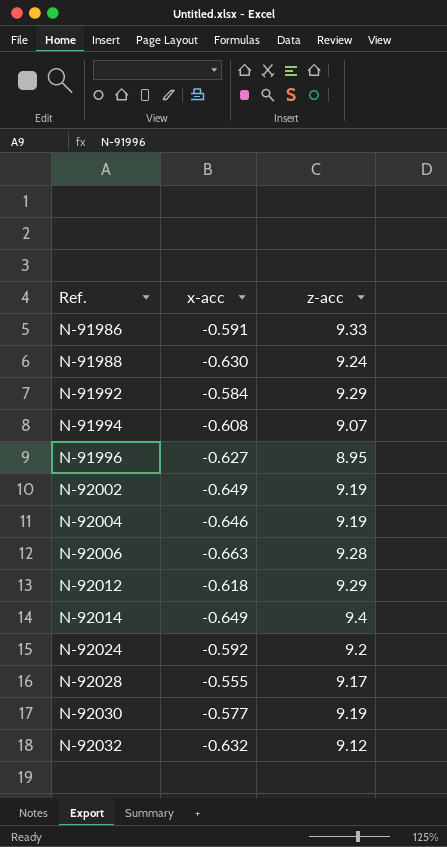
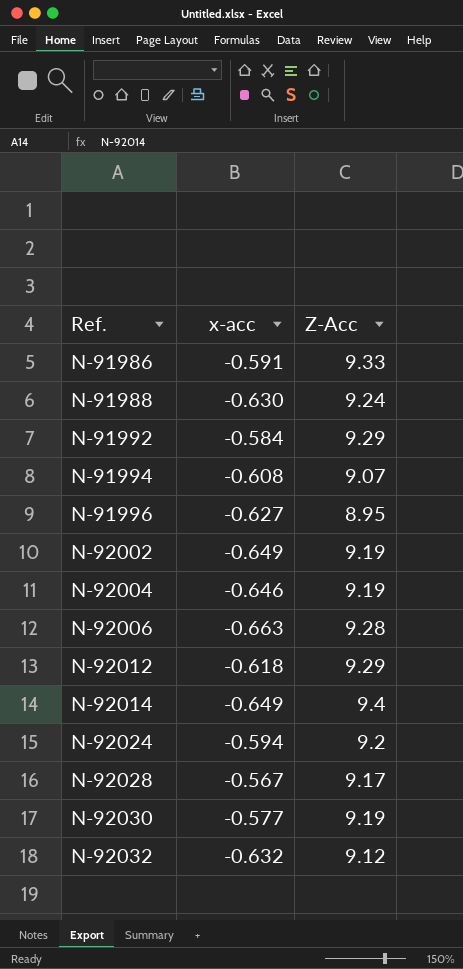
column name: z-acc -> Z-Acc
N-92024 | x-acc: -0.592 -> -0.594
N-92028 | x-acc: -0.555 -> -0.567

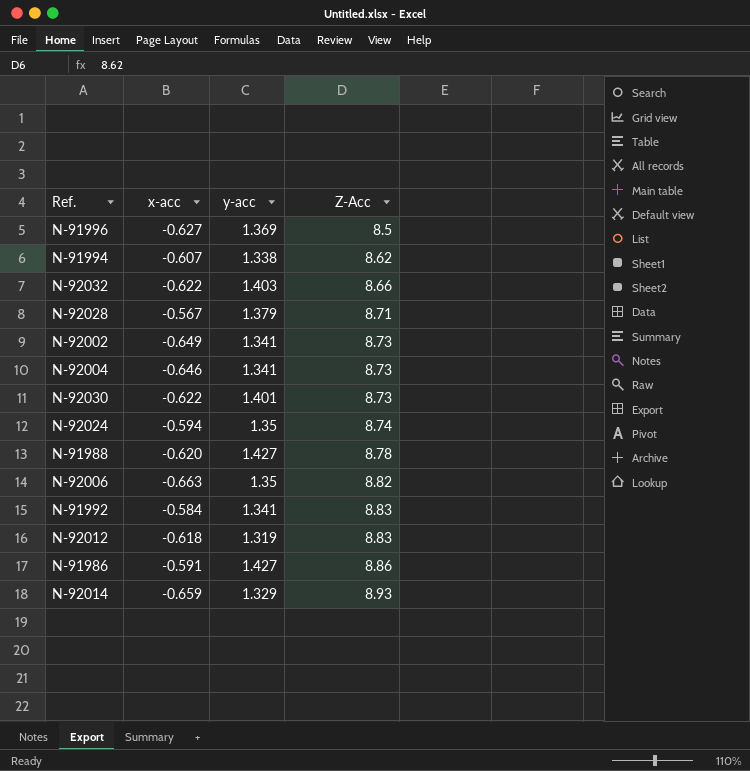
row order: Ref. ascending -> Z-Acc ascending
column y-acc | position: none -> 3
N-91996 | Z-Acc: 8.95 -> 8.5
N-91994 | x-acc: -0.608 -> -0.607
N-91994 | Z-Acc: 9.07 -> 8.62
N-92032 | x-acc: -0.632 -> -0.622
N-92032 | Z-Acc: 9.12 -> 8.66
N-92028 | Z-Acc: 9.17 -> 8.71
N-92002 | Z-Acc: 9.19 -> 8.73
N-92004 | Z-Acc: 9.19 -> 8.73
N-92030 | x-acc: -0.577 -> -0.622
N-92030 | Z-Acc: 9.19 -> 8.73
N-92024 | Z-Acc: 9.2 -> 8.74
N-91988 | x-acc: -0.630 -> -0.620
N-91988 | Z-Acc: 9.24 -> 8.78
N-92006 | Z-Acc: 9.28 -> 8.82
N-91992 | Z-Acc: 9.29 -> 8.83
N-92012 | Z-Acc: 9.29 -> 8.83
N-91986 | Z-Acc: 9.33 -> 8.86
N-92014 | x-acc: -0.649 -> -0.659
N-92014 | Z-Acc: 9.4 -> 8.93

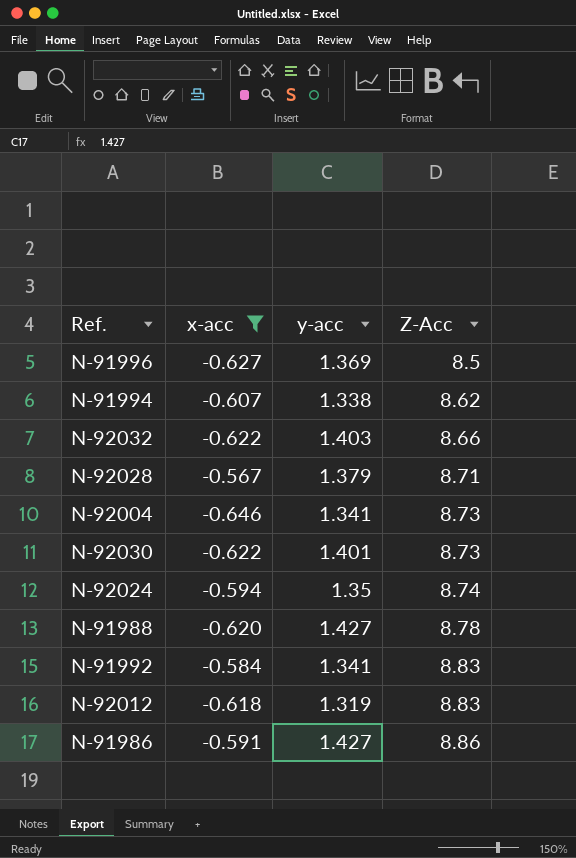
filter: none -> x-acc >= -0.646

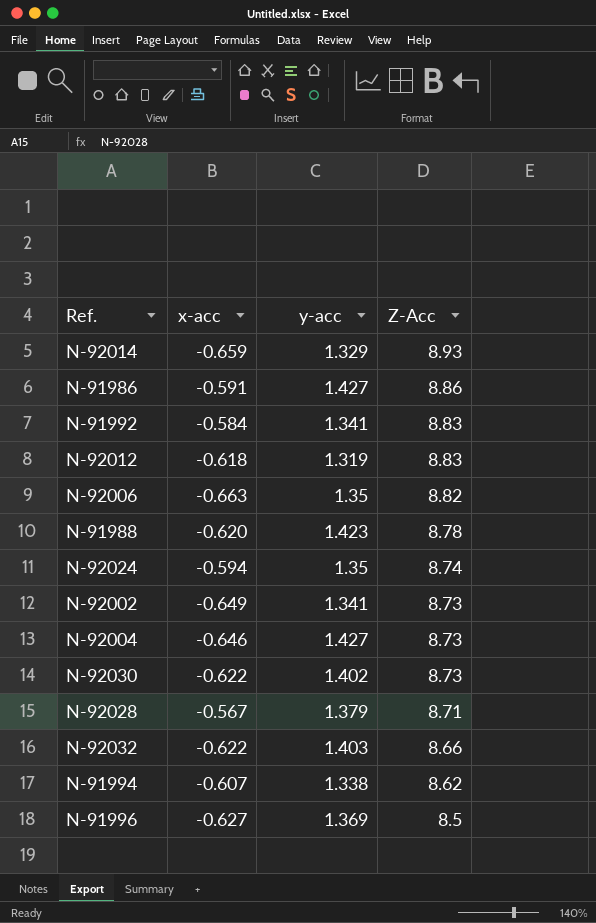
filter: x-acc >= -0.646 -> none
row order: Z-Acc ascending -> Z-Acc descending
N-91988 | y-acc: 1.427 -> 1.423
N-92004 | y-acc: 1.341 -> 1.427
N-92030 | y-acc: 1.401 -> 1.402

